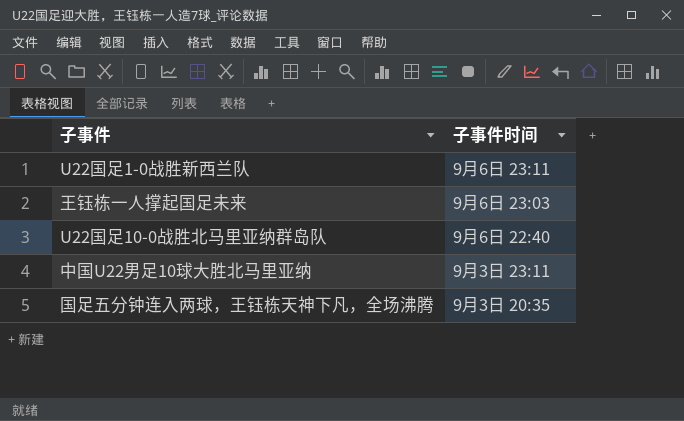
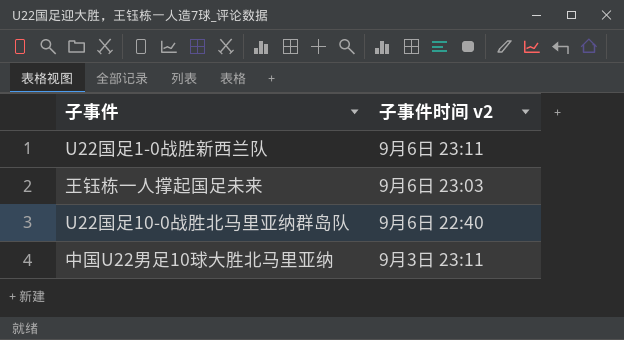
column name: 子事件时间 -> 子事件时间 v2
row 国足五分钟连入两球，王钰栋天神下凡，全场沸腾: 9月3日 20:35 -> none

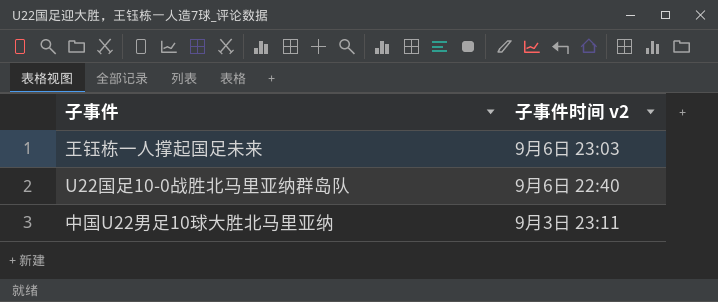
row U22国足1-0战胜新西兰队: 9月6日 23:11 -> none

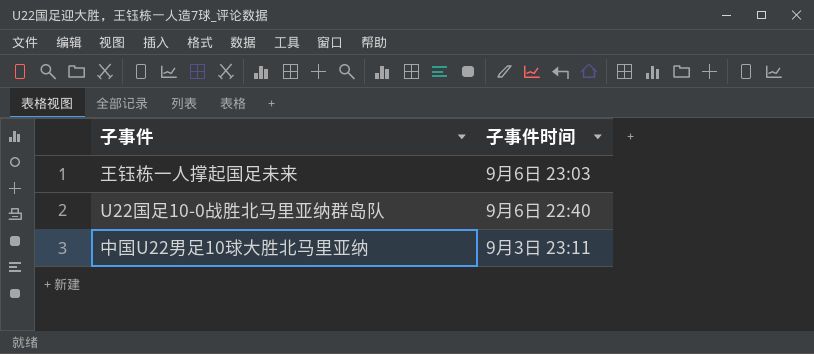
column name: 子事件时间 v2 -> 子事件时间

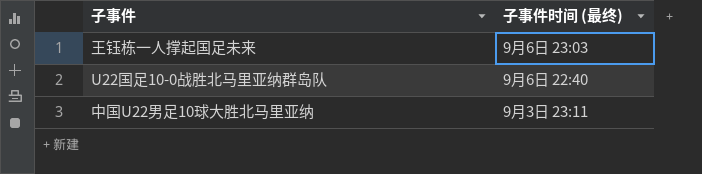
column name: 子事件时间 -> 子事件时间 (最终)

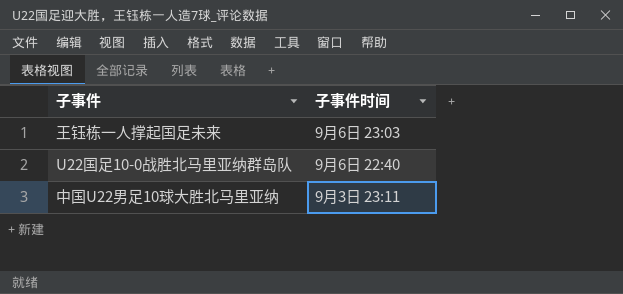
column name: 子事件时间 (最终) -> 子事件时间

